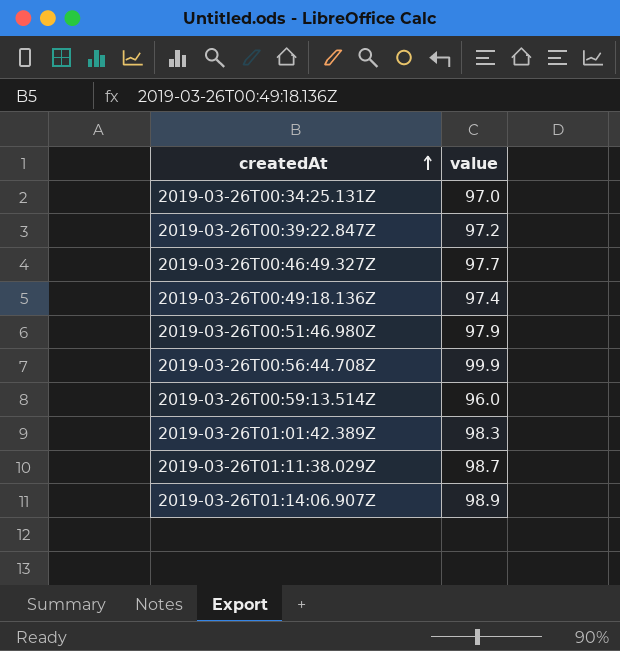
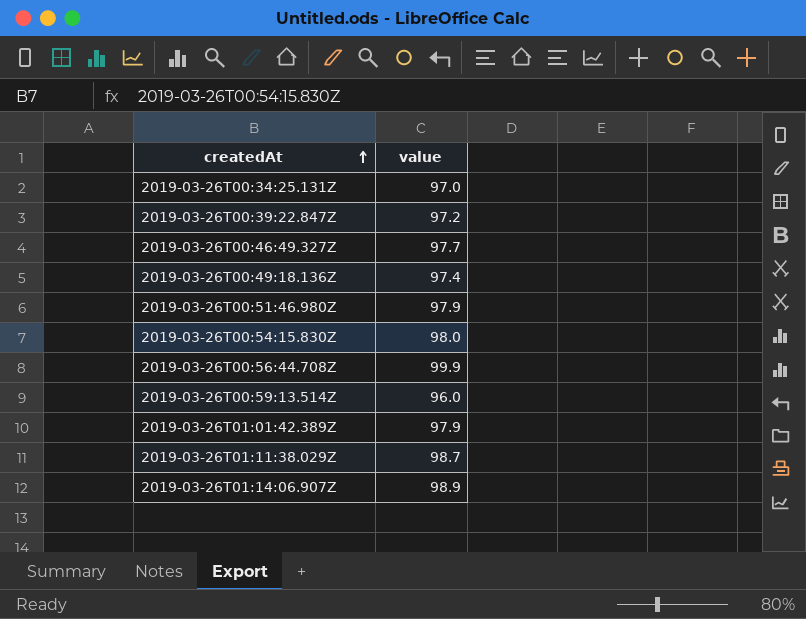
row 2019-03-26T00:54:15.830Z: none -> 98.0
2019-03-26T01:01:42.389Z | value: 98.3 -> 97.9

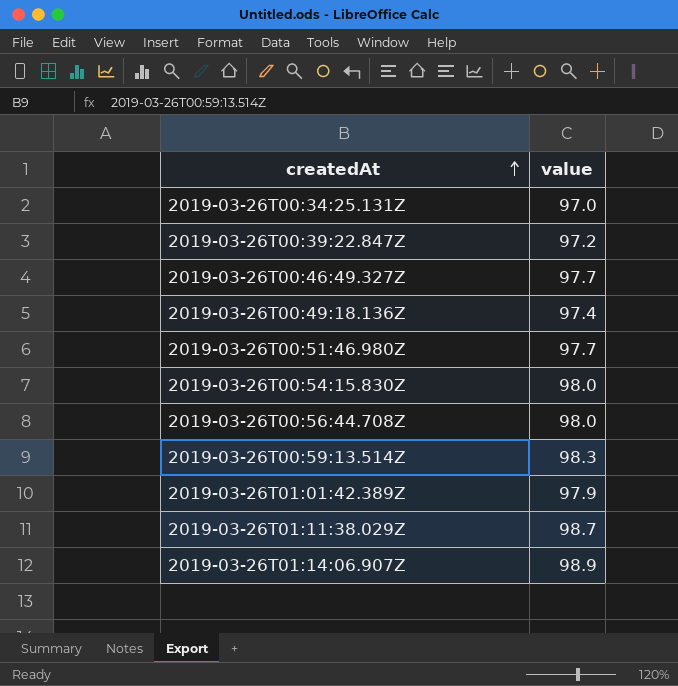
2019-03-26T00:51:46.980Z | value: 97.9 -> 97.7
2019-03-26T00:56:44.708Z | value: 99.9 -> 98.0
2019-03-26T00:59:13.514Z | value: 96.0 -> 98.3

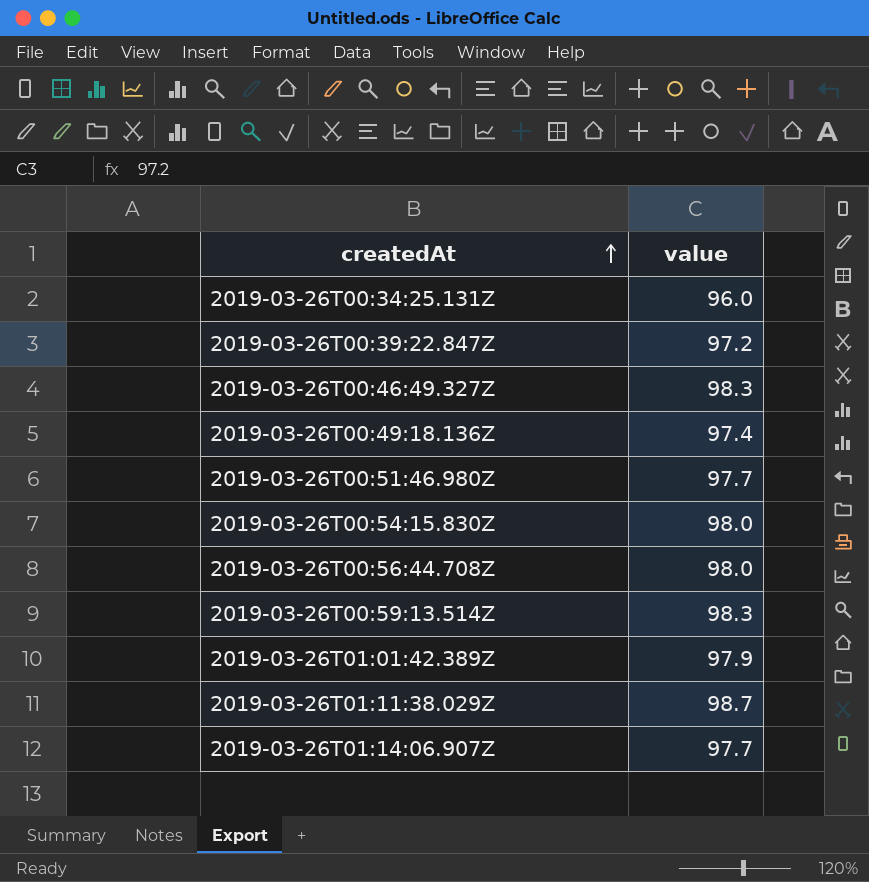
2019-03-26T00:34:25.131Z | value: 97.0 -> 96.0
2019-03-26T00:46:49.327Z | value: 97.7 -> 98.3
2019-03-26T01:14:06.907Z | value: 98.9 -> 97.7

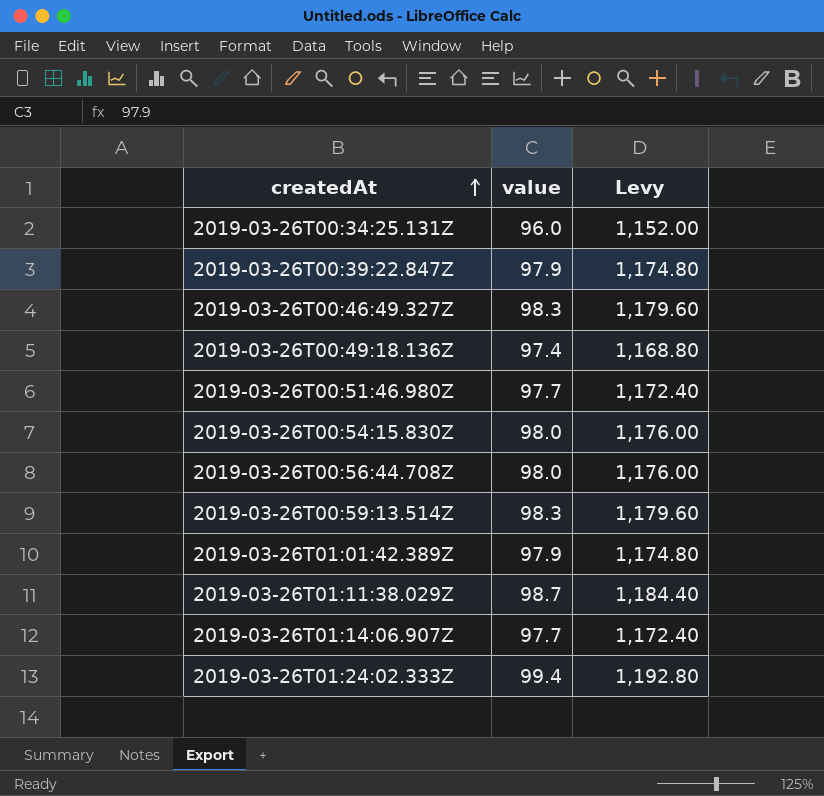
column Levy | formula: none -> [value] * 12
2019-03-26T00:39:22.847Z | value: 97.2 -> 97.9
row 2019-03-26T01:24:02.333Z: none -> 99.4 | 1,192.80

